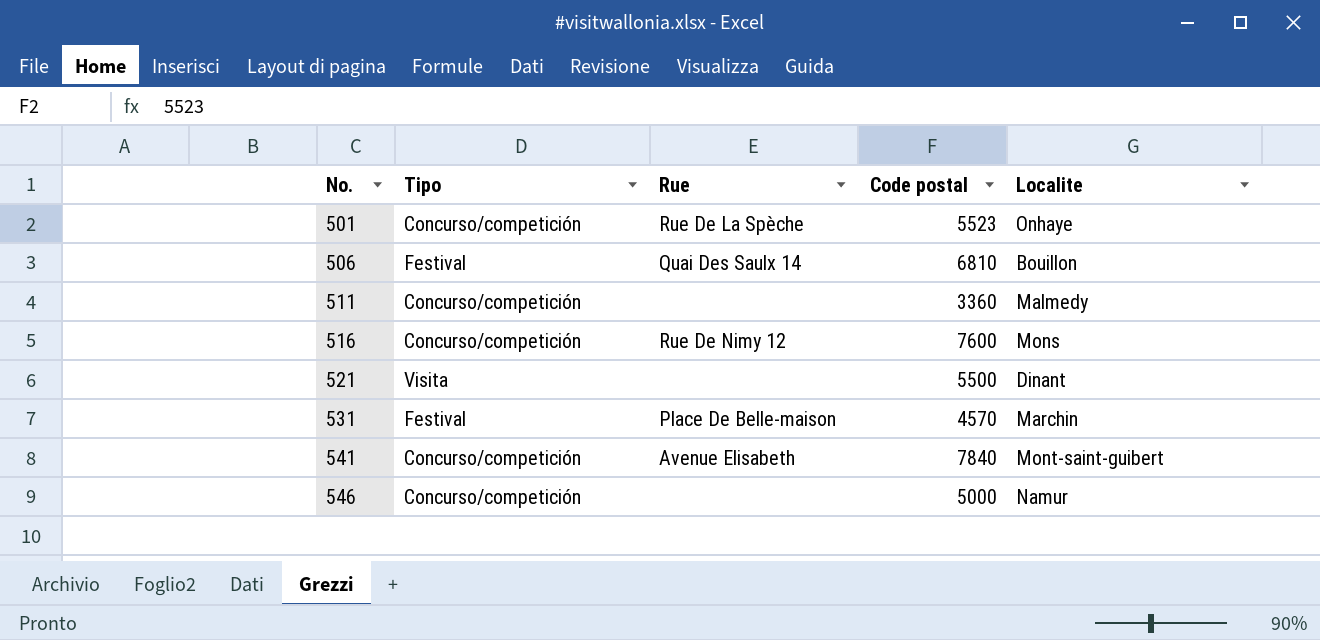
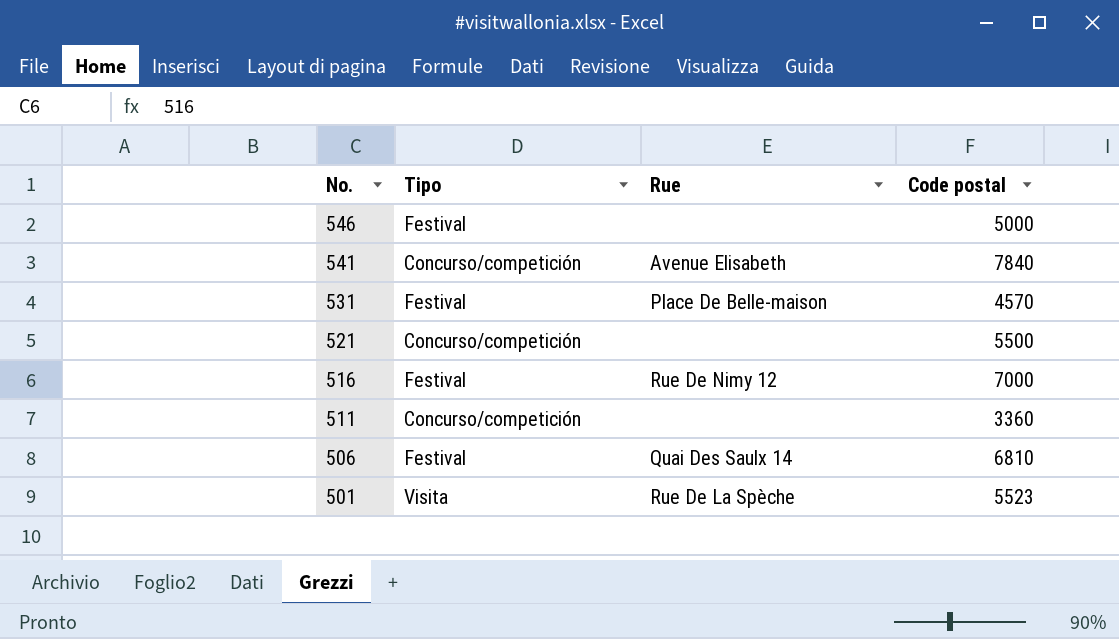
row order: No. ascending -> No. descending
column Localite | position: 5 -> none
546 | Tipo: Concurso/competición -> Festival
521 | Tipo: Visita -> Concurso/competición
516 | Tipo: Concurso/competición -> Festival
516 | Code postal: 7600 -> 7000
501 | Tipo: Concurso/competición -> Visita

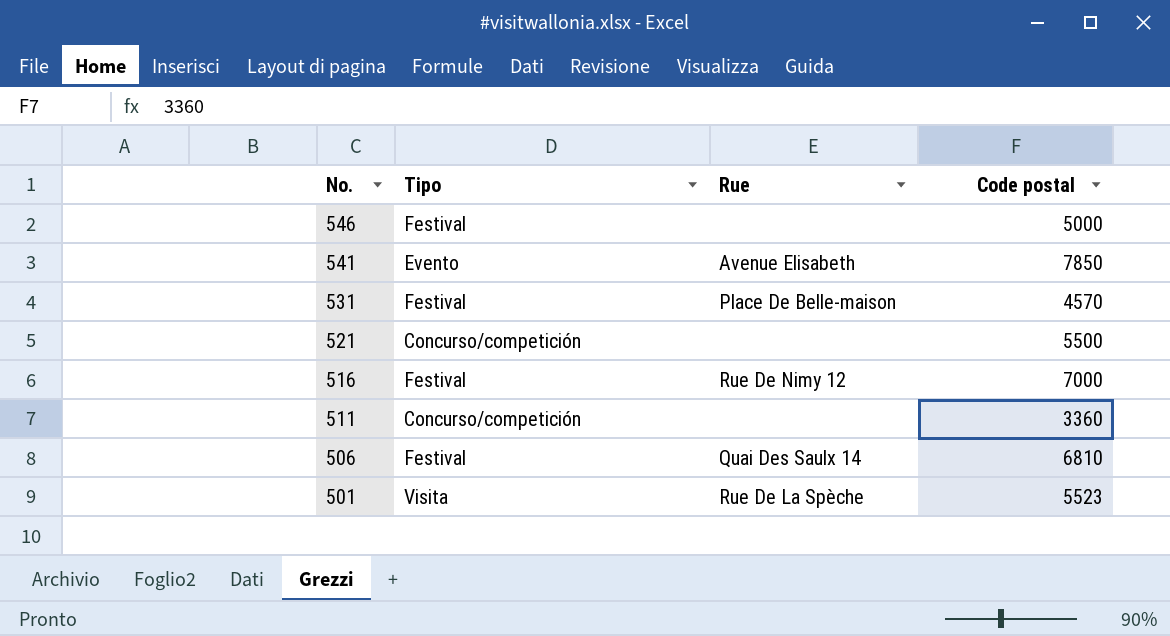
541 | Tipo: Concurso/competición -> Evento
541 | Code postal: 7840 -> 7850

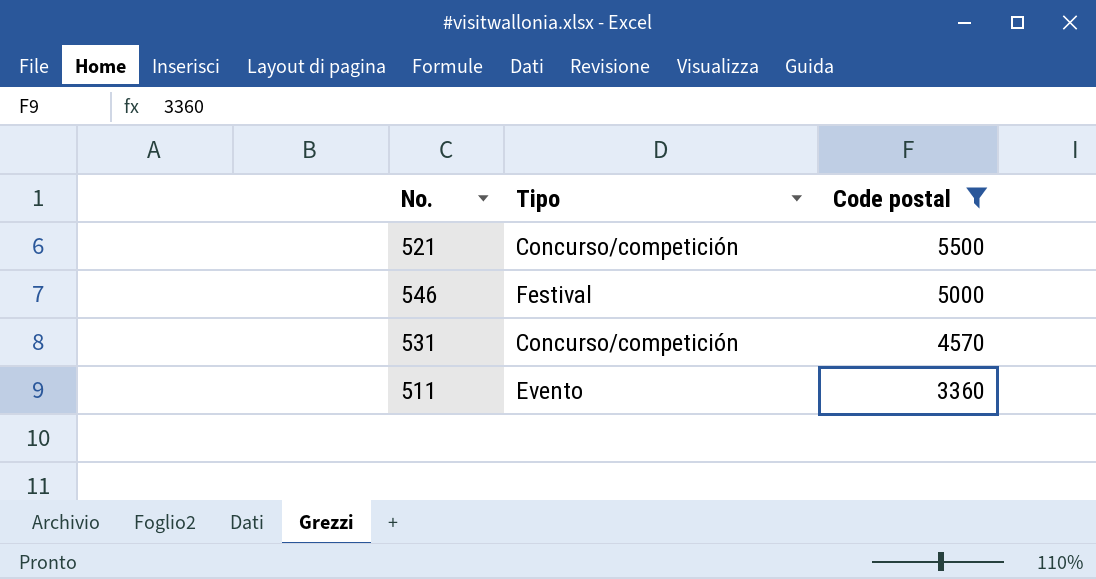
filter: none -> Code postal <= 5500
row order: No. descending -> Code postal descending
column Rue | position: 3 -> none
531 | Tipo: Festival -> Concurso/competición
511 | Tipo: Concurso/competición -> Evento

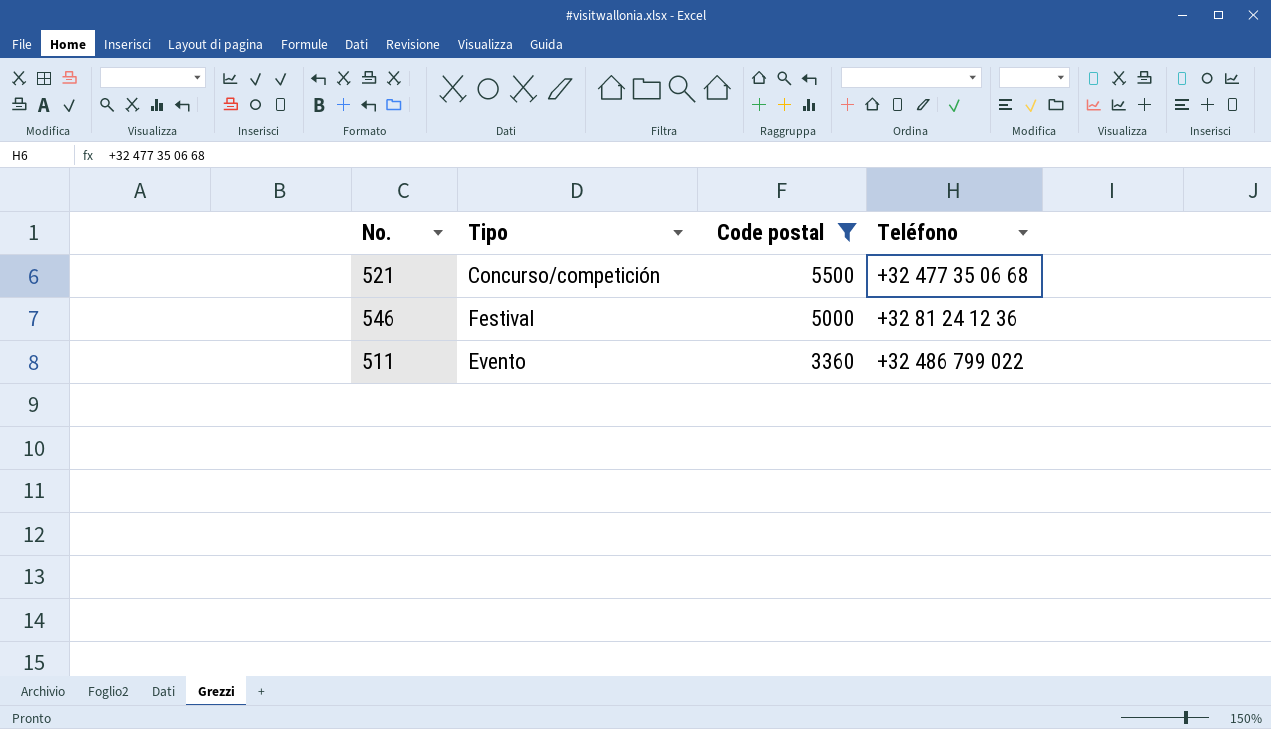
column Teléfono | position: none -> 4
row 531: Concurso/competición | 4570 -> none

